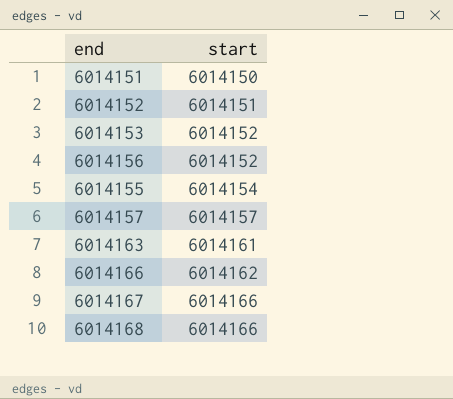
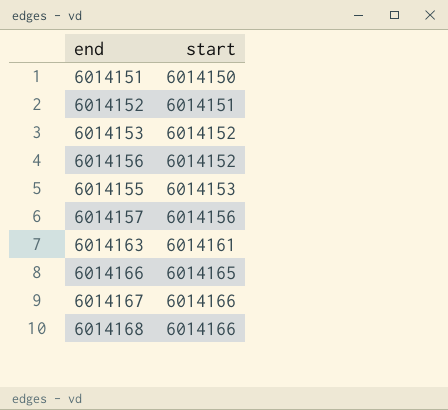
6014155 | start: 6014154 -> 6014153
6014157 | start: 6014157 -> 6014156
6014166 | start: 6014162 -> 6014165

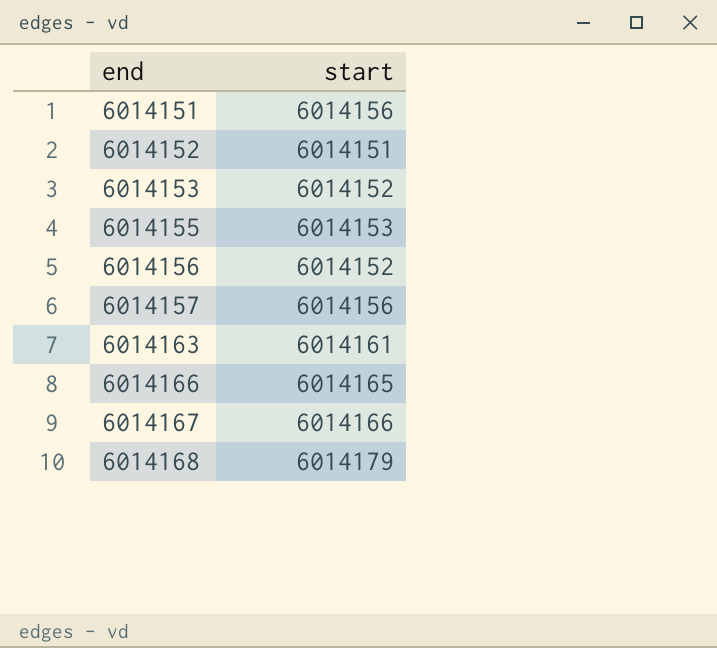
row order: start ascending -> end ascending
6014151 | start: 6014150 -> 6014156
6014168 | start: 6014166 -> 6014179

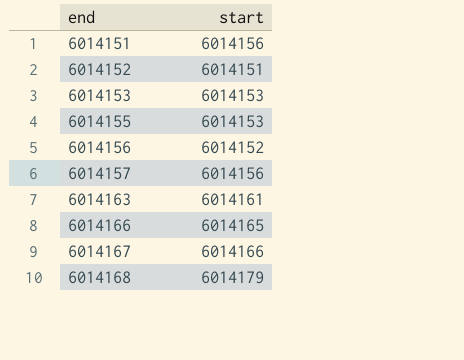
6014153 | start: 6014152 -> 6014153

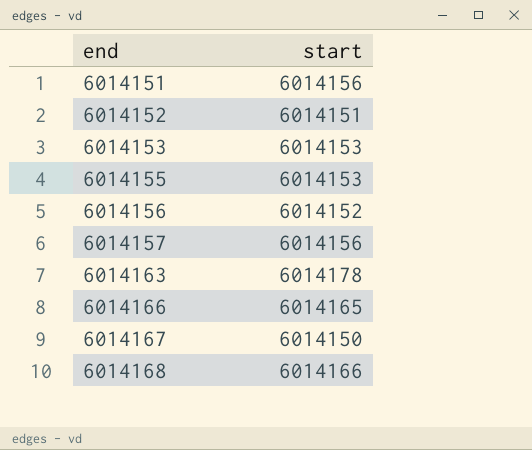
6014163 | start: 6014161 -> 6014178
6014167 | start: 6014166 -> 6014150
6014168 | start: 6014179 -> 6014166

